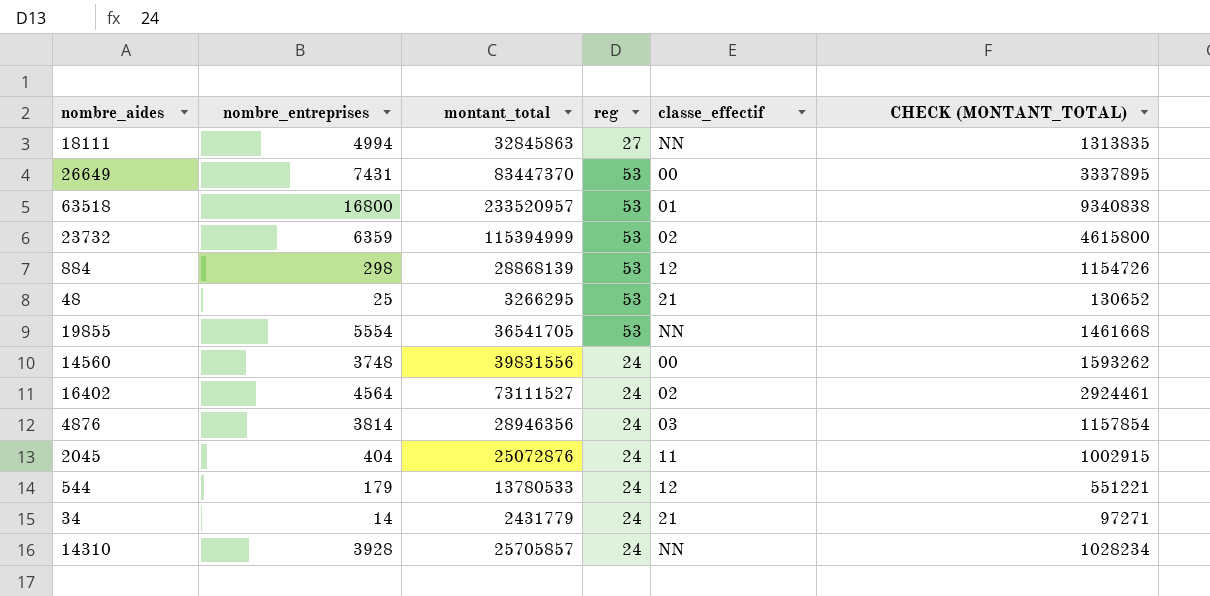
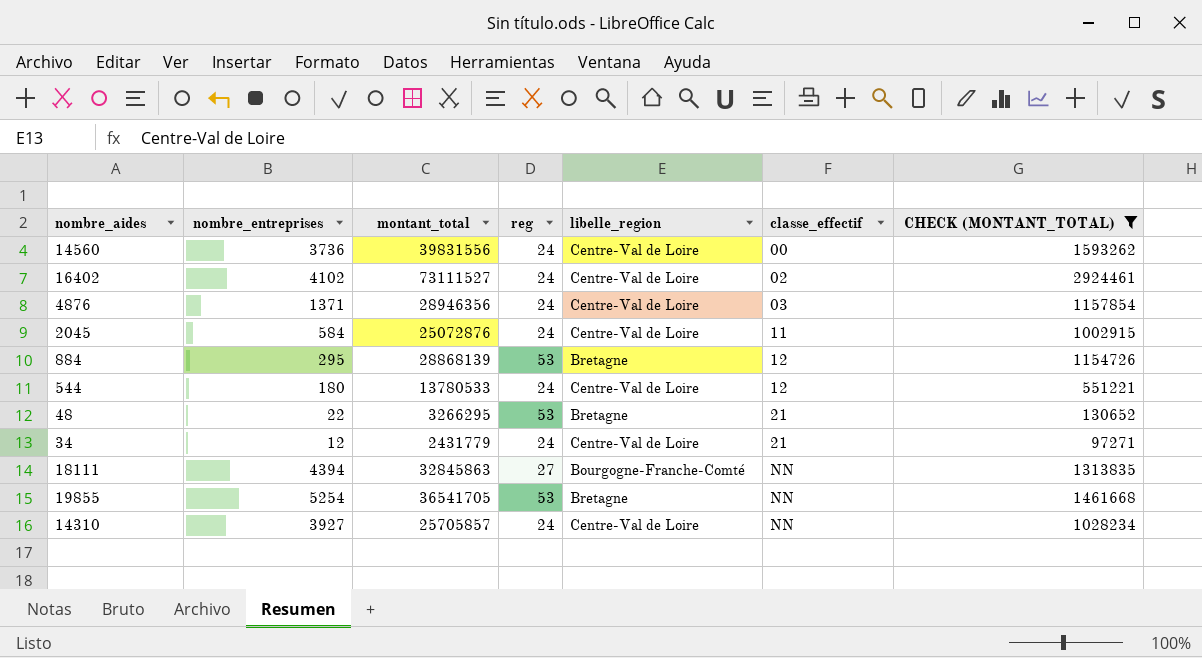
filter: none -> CHECK (MONTANT_TOTAL) <= 2924461
row order: none -> classe_effectif ascending
column libelle_region | position: none -> 5
14560 | nombre_entreprises: 3748 -> 3736
16402 | nombre_entreprises: 4564 -> 4102
4876 | nombre_entreprises: 3814 -> 1371
2045 | nombre_entreprises: 404 -> 584
884 | nombre_entreprises: 298 -> 295
544 | nombre_entreprises: 179 -> 180
48 | nombre_entreprises: 25 -> 22
34 | nombre_entreprises: 14 -> 12
18111 | nombre_entreprises: 4994 -> 4394
19855 | nombre_entreprises: 5554 -> 5254
14310 | nombre_entreprises: 3928 -> 3927

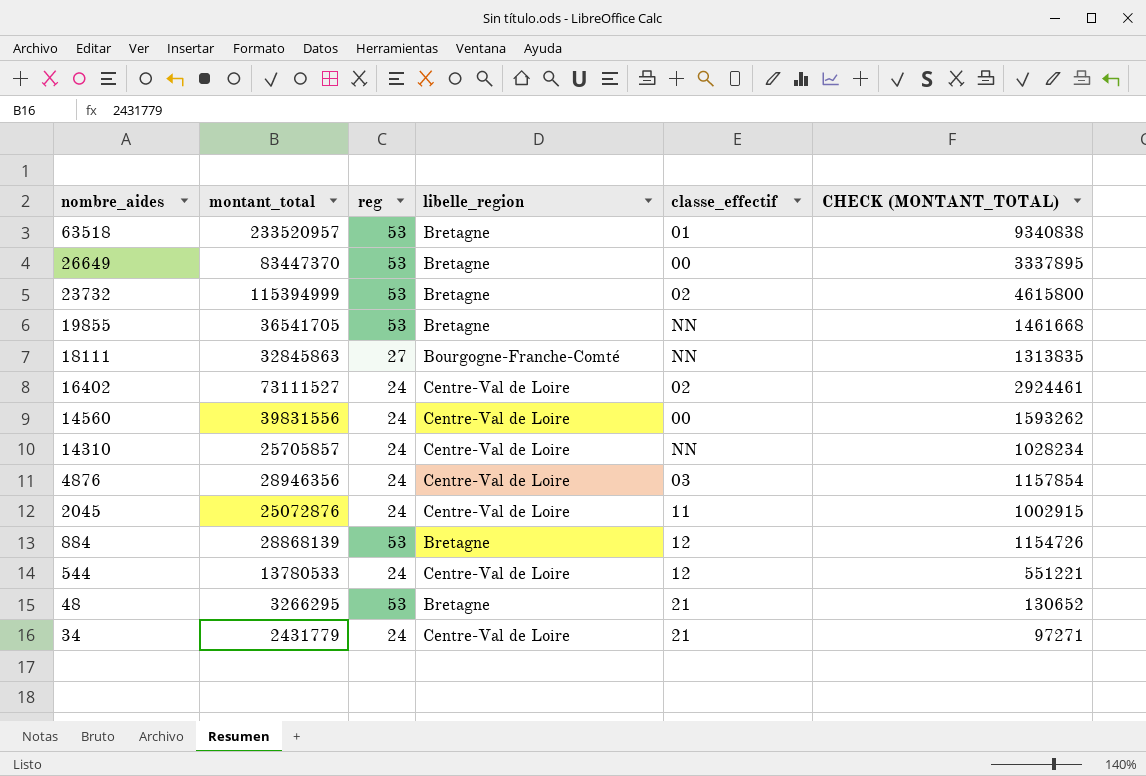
filter: CHECK (MONTANT_TOTAL) <= 2924461 -> none
row order: classe_effectif ascending -> nombre_aides descending
column nombre_entreprises | position: 2 -> none

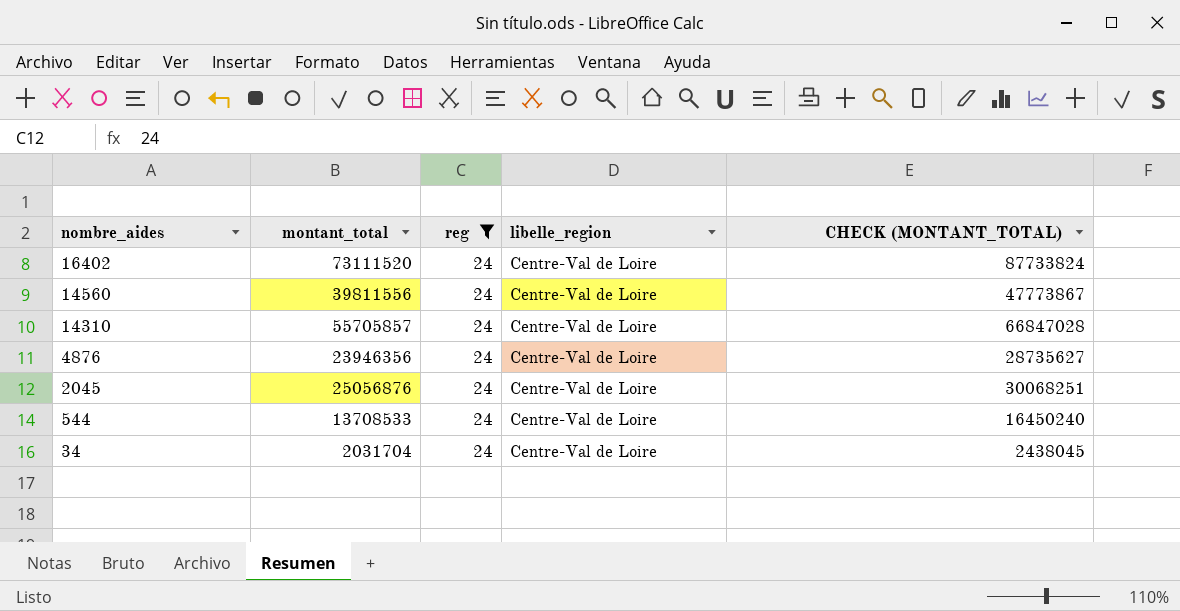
filter: none -> reg = 24
column classe_effectif | position: 5 -> none
column CHECK (MONTANT_TOTAL) | formula: [montant_total] * 0.04 -> [montant_total] * 1.2
16402 | montant_total: 73111527 -> 73111520
14560 | montant_total: 39831556 -> 39811556
14310 | montant_total: 25705857 -> 55705857
4876 | montant_total: 28946356 -> 23946356
2045 | montant_total: 25072876 -> 25056876
544 | montant_total: 13780533 -> 13708533
34 | montant_total: 2431779 -> 2031704

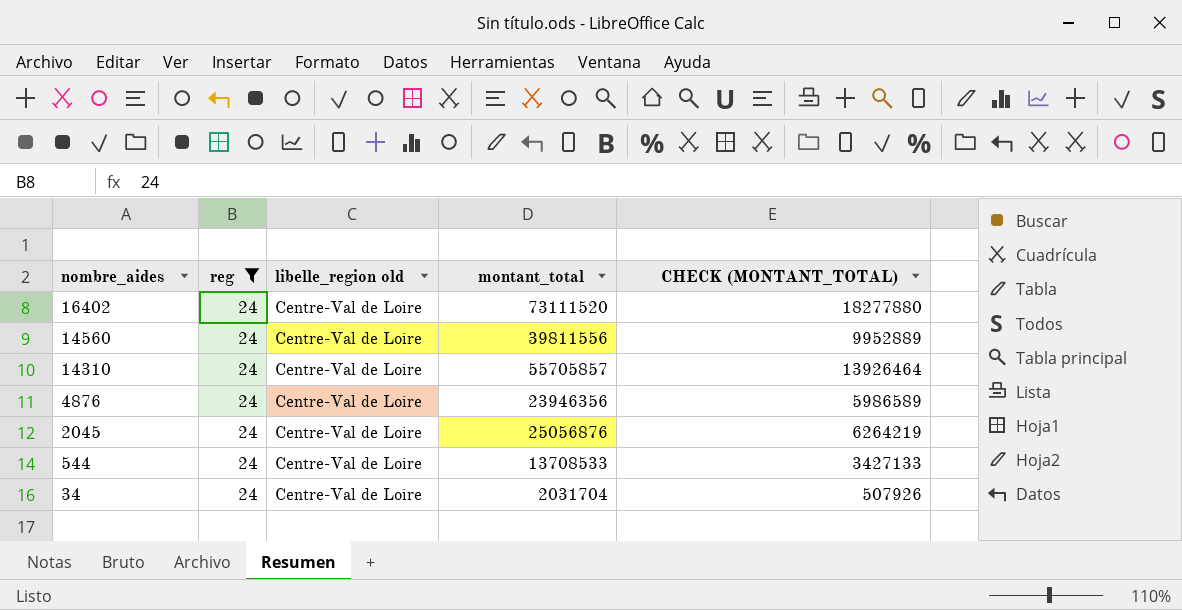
column name: libelle_region -> libelle_region old
column montant_total | position: 2 -> 4
column CHECK (MONTANT_TOTAL) | formula: [montant_total] * 1.2 -> [montant_total] * 0.25

